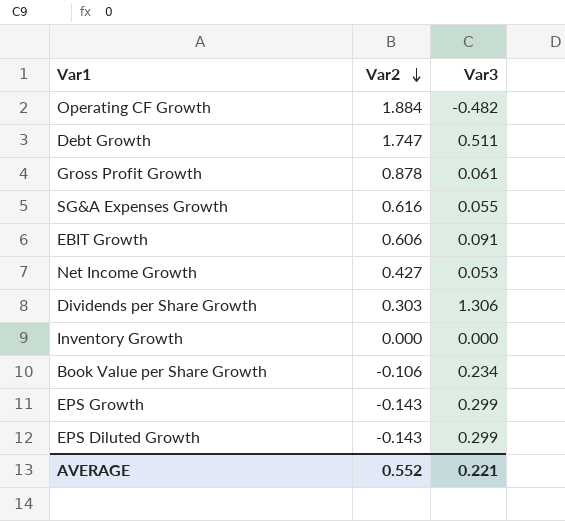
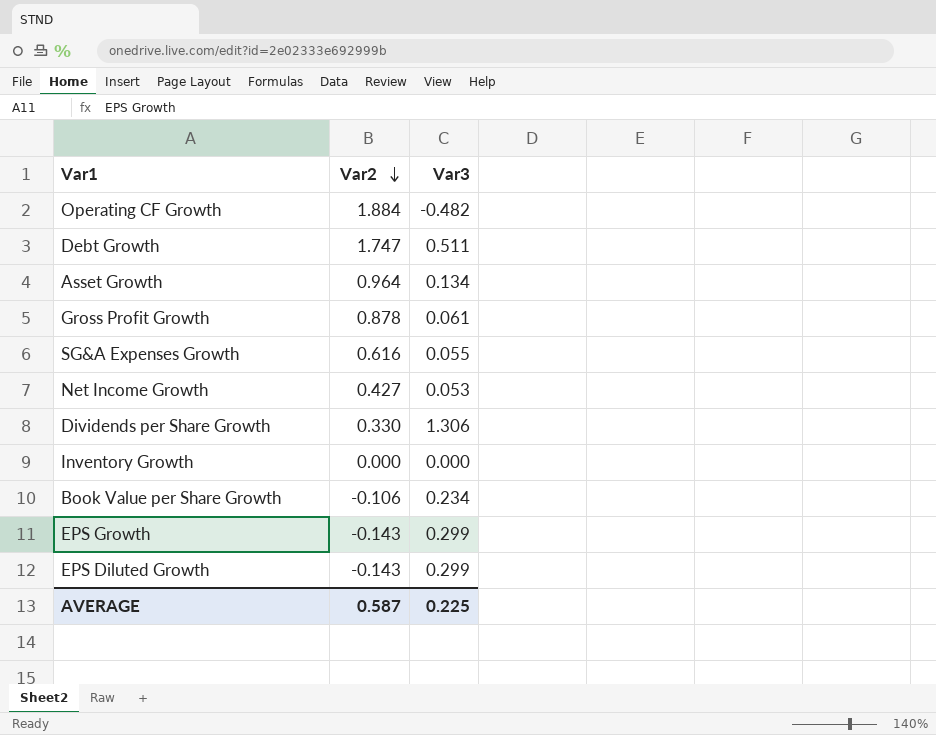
row EBIT Growth: 0.606 | 0.091 -> none
row Asset Growth: none -> 0.964 | 0.134
Dividends per Share Growth | Var2: 0.303 -> 0.330
AVERAGE | Var2: 0.552 -> 0.587
AVERAGE | Var3: 0.221 -> 0.225

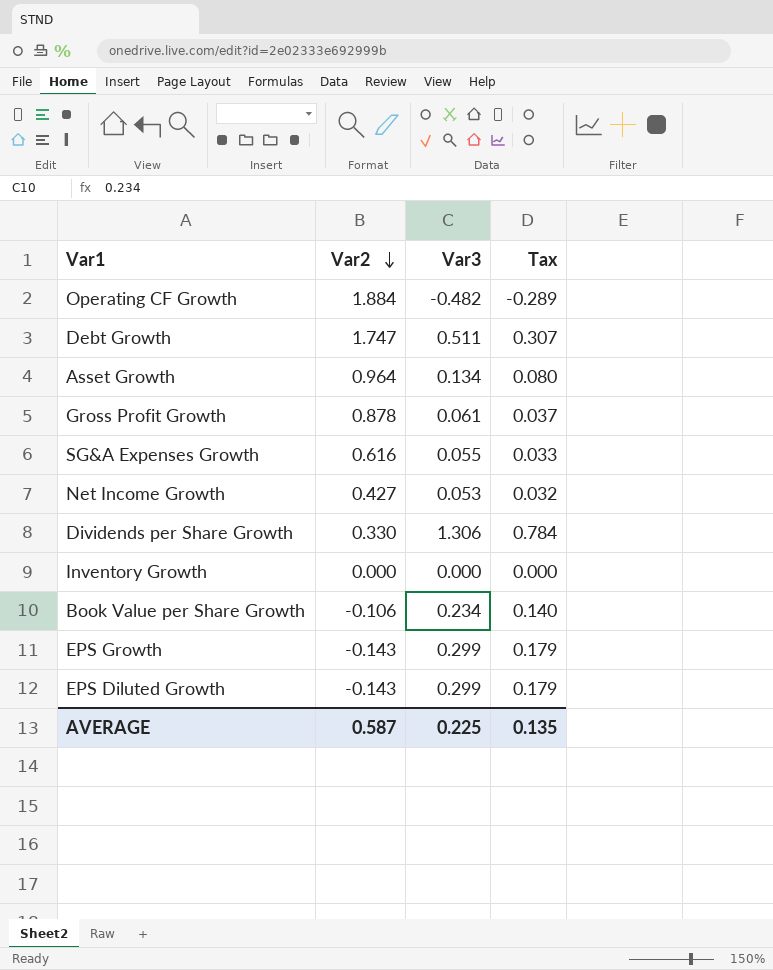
column Tax | formula: none -> [Var3] * 0.6

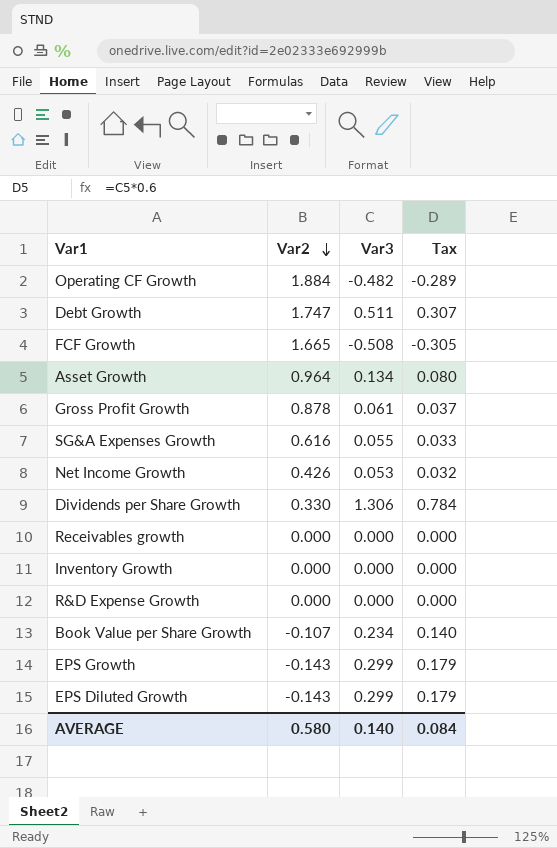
row FCF Growth: none -> 1.665 | -0.508 | -0.305
Net Income Growth | Var2: 0.427 -> 0.426
row Receivables growth: none -> 0.000 | 0.000 | 0.000
row R&D Expense Growth: none -> 0.000 | 0.000 | 0.000
Book Value per Share Growth | Var2: -0.106 -> -0.107
AVERAGE | Var2: 0.587 -> 0.580
AVERAGE | Var3: 0.225 -> 0.140
AVERAGE | Tax: 0.135 -> 0.084

